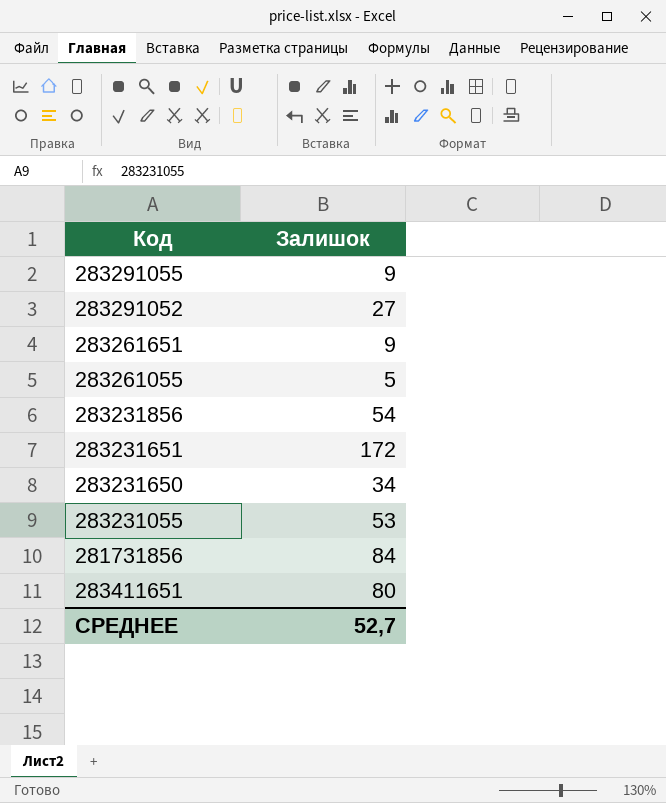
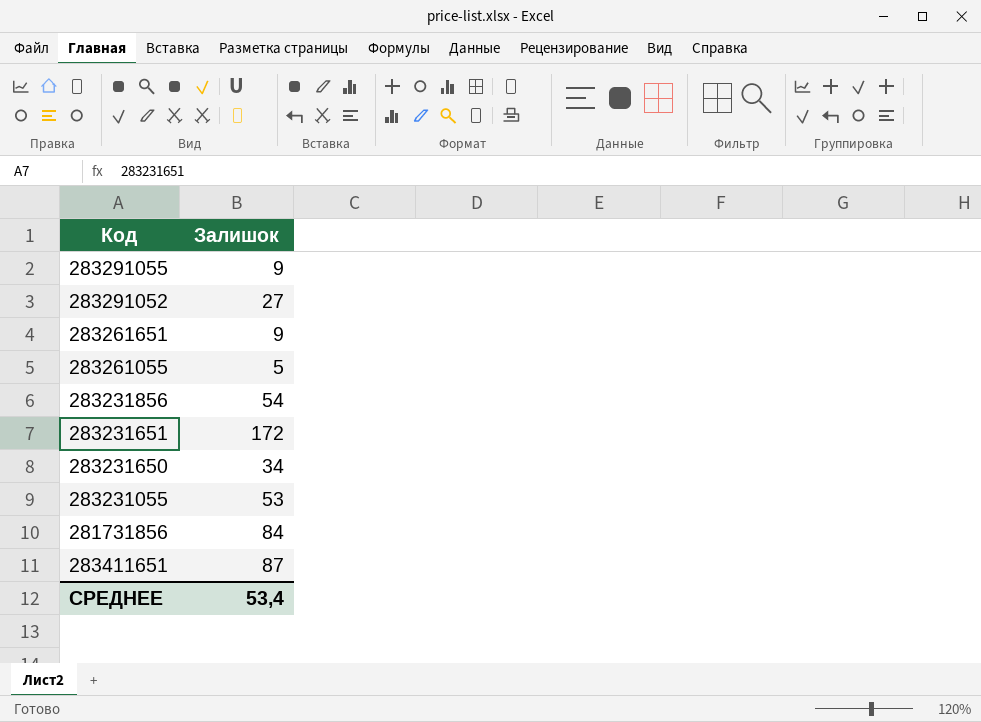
283411651 | Залишок: 80 -> 87
СРЕДНЕЕ | Залишок: 52,7 -> 53,4

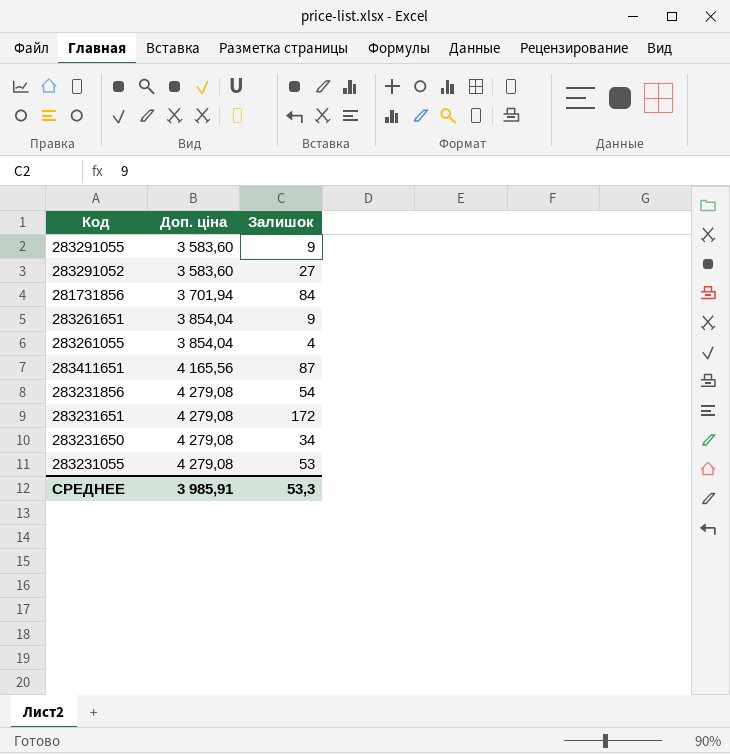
row order: none -> Доп. ціна ascending
column Доп. ціна | position: none -> 2
283261055 | Залишок: 5 -> 4
СРЕДНЕЕ | Залишок: 53,4 -> 53,3

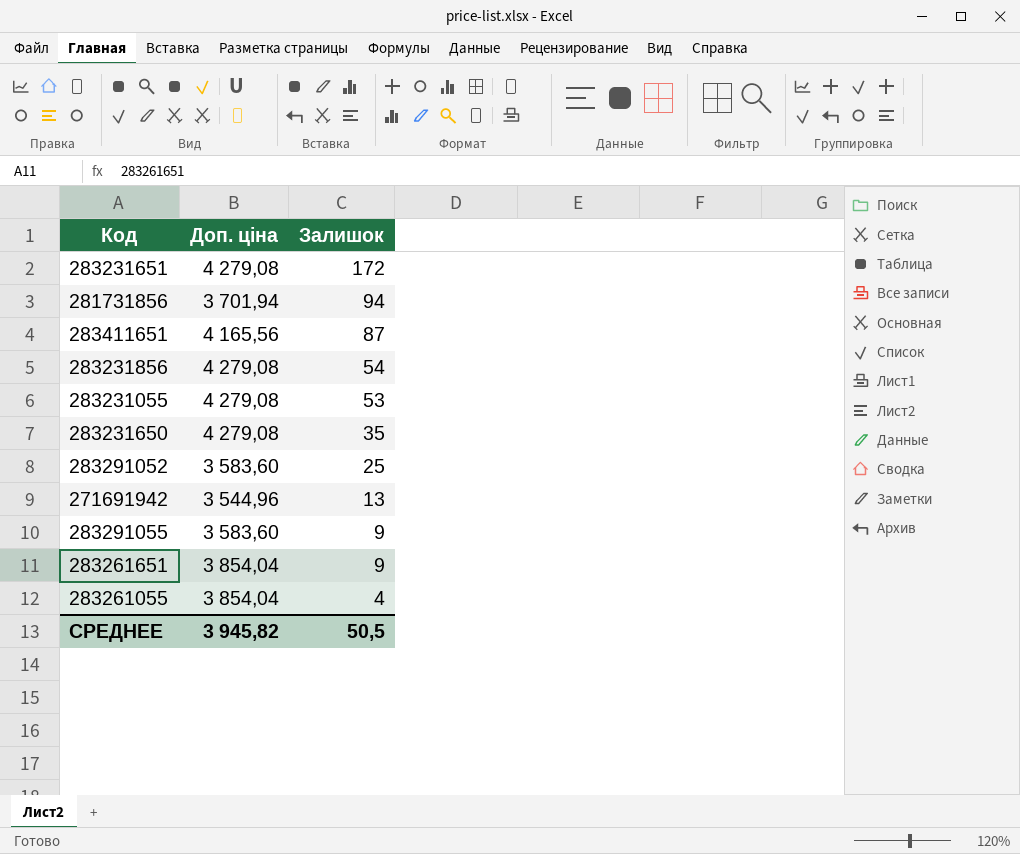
row order: Доп. ціна ascending -> Залишок descending
281731856 | Залишок: 84 -> 94
283231650 | Залишок: 34 -> 35
283291052 | Залишок: 27 -> 25
row 271691942: none -> 3 544,96 | 13
СРЕДНЕЕ | Доп. ціна: 3 985,91 -> 3 945,82
СРЕДНЕЕ | Залишок: 53,3 -> 50,5

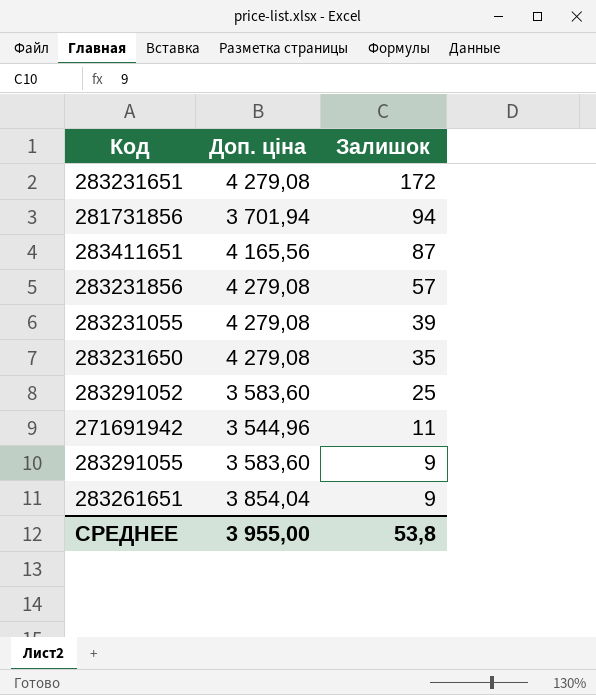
row 283261055: 3 854,04 | 4 -> none
283231856 | Залишок: 54 -> 57
283231055 | Залишок: 53 -> 39
271691942 | Залишок: 13 -> 11
СРЕДНЕЕ | Доп. ціна: 3 945,82 -> 3 955,00
СРЕДНЕЕ | Залишок: 50,5 -> 53,8

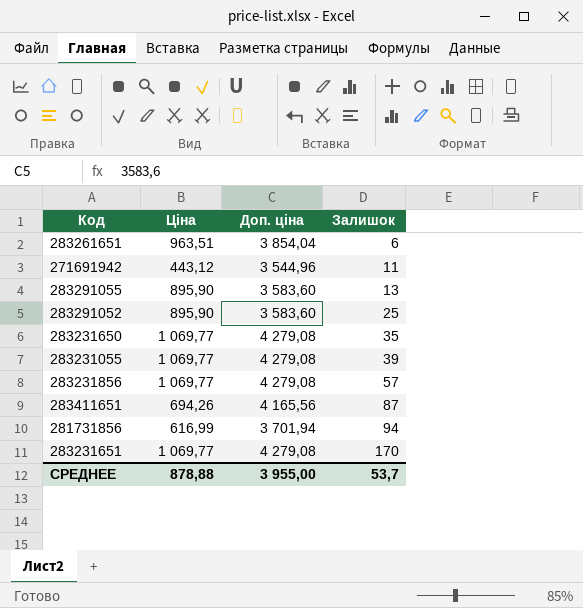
row order: Залишок descending -> Залишок ascending
column Ціна | position: none -> 2
283261651 | Залишок: 9 -> 6
283291055 | Залишок: 9 -> 13
283231651 | Залишок: 172 -> 170
СРЕДНЕЕ | Залишок: 53,8 -> 53,7

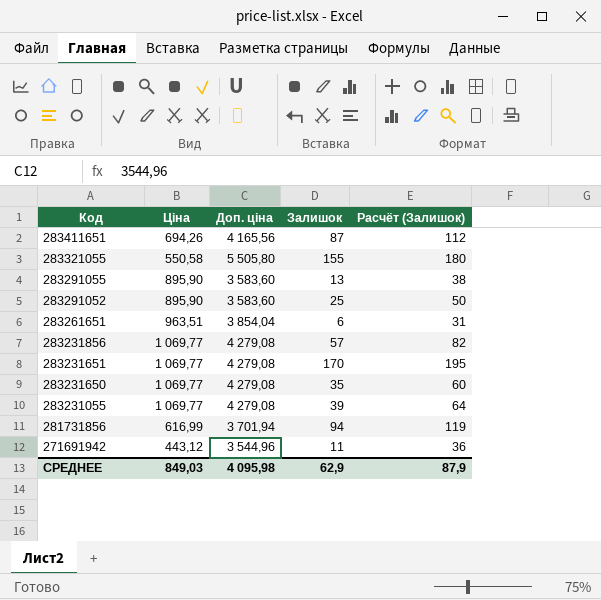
row order: Залишок ascending -> Код descending
column Расчёт (Залишок) | formula: none -> [Залишок] + 25
row 283321055: none -> 550,58 | 5 505,80 | 155 | 180
СРЕДНЕЕ | Ціна: 878,88 -> 849,03
СРЕДНЕЕ | Доп. ціна: 3 955,00 -> 4 095,98
СРЕДНЕЕ | Залишок: 53,7 -> 62,9

